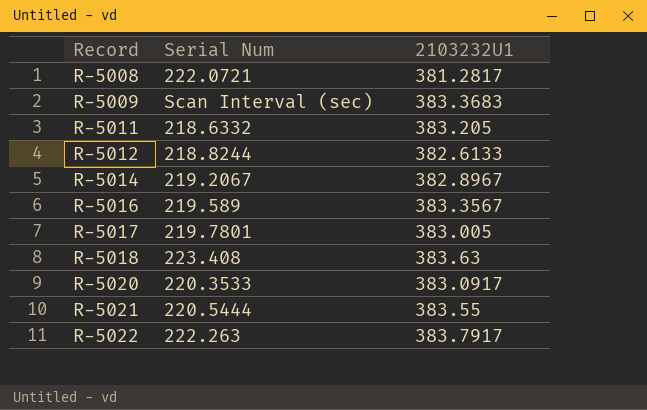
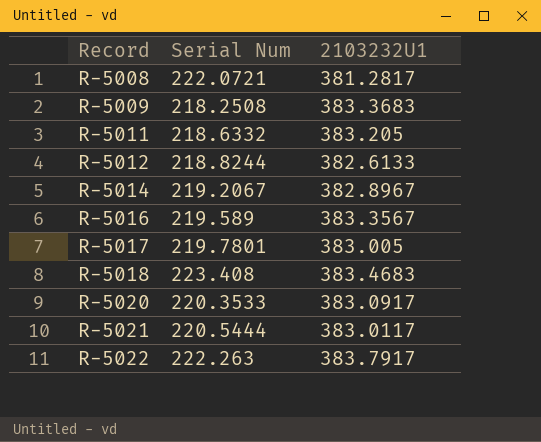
R-5009 | Serial Num: Scan Interval (sec) -> 218.2508
R-5018 | 2103232U1: 383.63 -> 383.4683
R-5021 | 2103232U1: 383.55 -> 383.0117

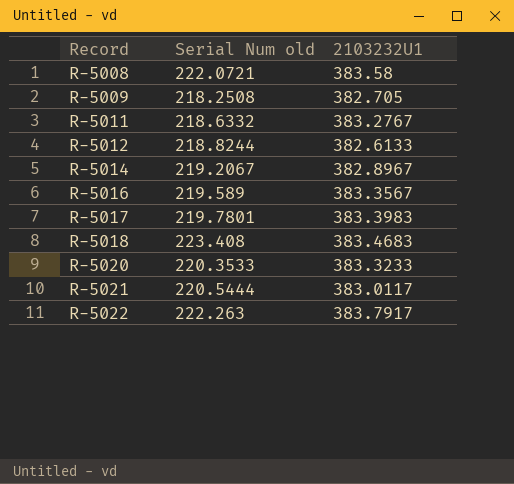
column name: Serial Num -> Serial Num old
R-5008 | 2103232U1: 381.2817 -> 383.58
R-5009 | 2103232U1: 383.3683 -> 382.705
R-5011 | 2103232U1: 383.205 -> 383.2767
R-5017 | 2103232U1: 383.005 -> 383.3983
R-5020 | 2103232U1: 383.0917 -> 383.3233

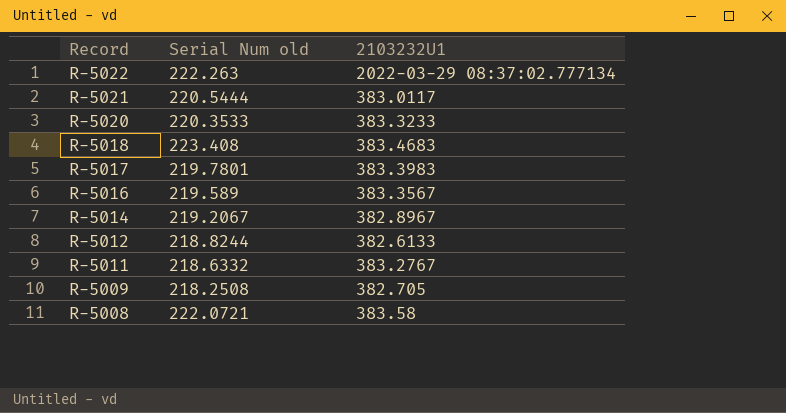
row order: Record ascending -> Record descending
R-5022 | 2103232U1: 383.7917 -> 2022-03-29 08:37:02.777134

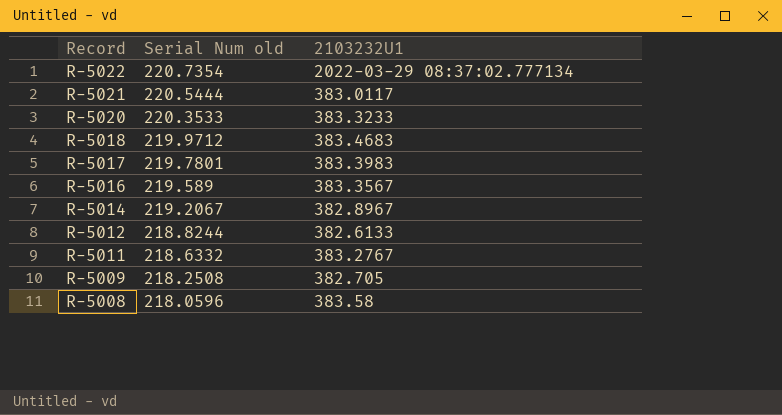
R-5022 | Serial Num old: 222.263 -> 220.7354
R-5018 | Serial Num old: 223.408 -> 219.9712
R-5008 | Serial Num old: 222.0721 -> 218.0596

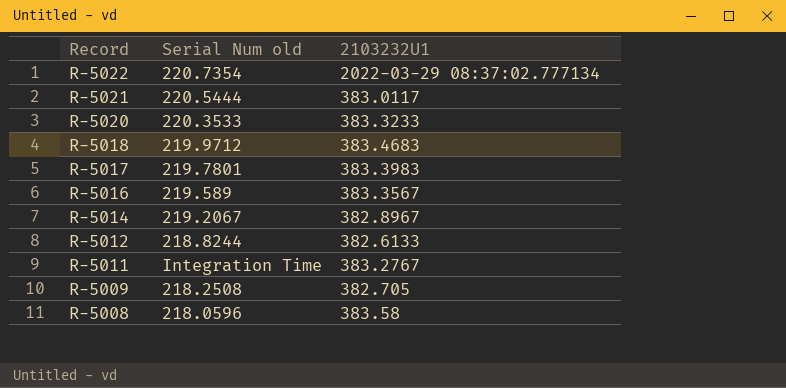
R-5011 | Serial Num old: 218.6332 -> Integration Time

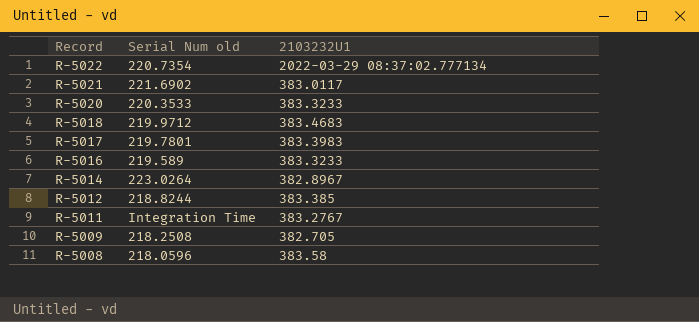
R-5021 | Serial Num old: 220.5444 -> 221.6902
R-5016 | 2103232U1: 383.3567 -> 383.3233
R-5014 | Serial Num old: 219.2067 -> 223.0264
R-5012 | 2103232U1: 382.6133 -> 383.385

